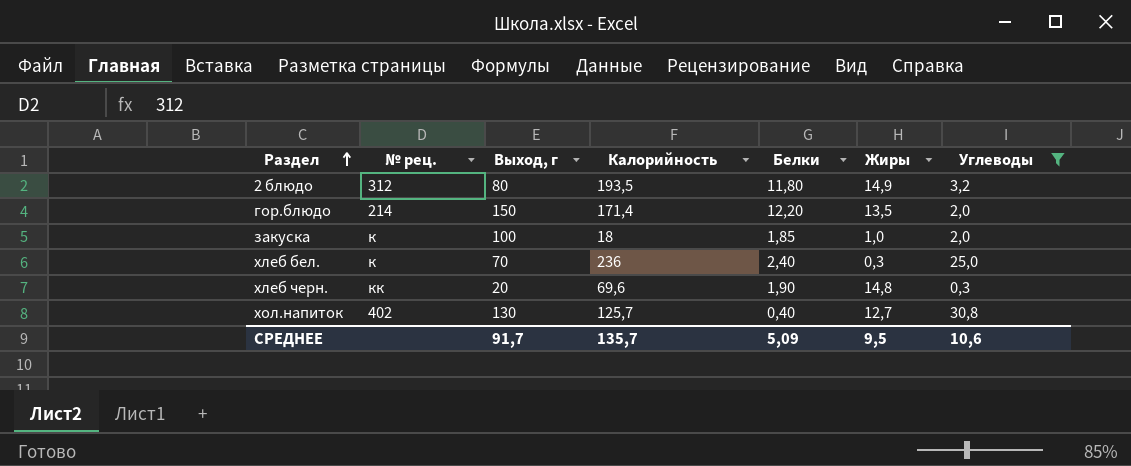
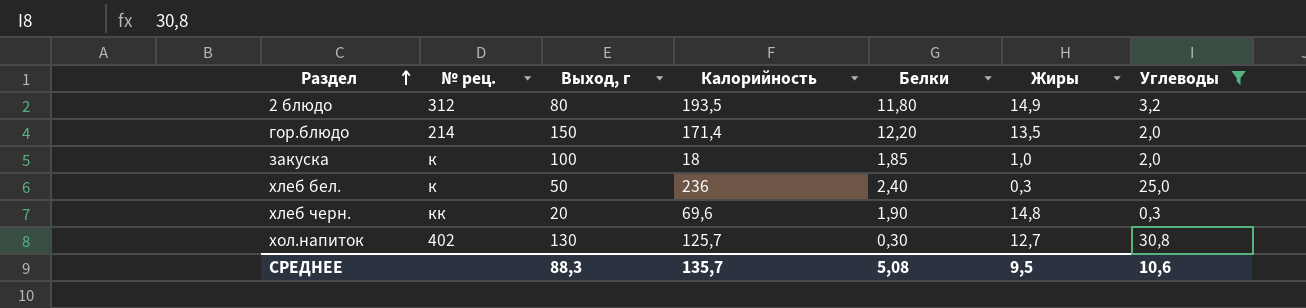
хлеб бел. | Выход, г: 70 -> 50
хол.напиток | Белки: 0,40 -> 0,30
СРЕДНЕЕ | Выход, г: 91,7 -> 88,3
СРЕДНЕЕ | Белки: 5,09 -> 5,08

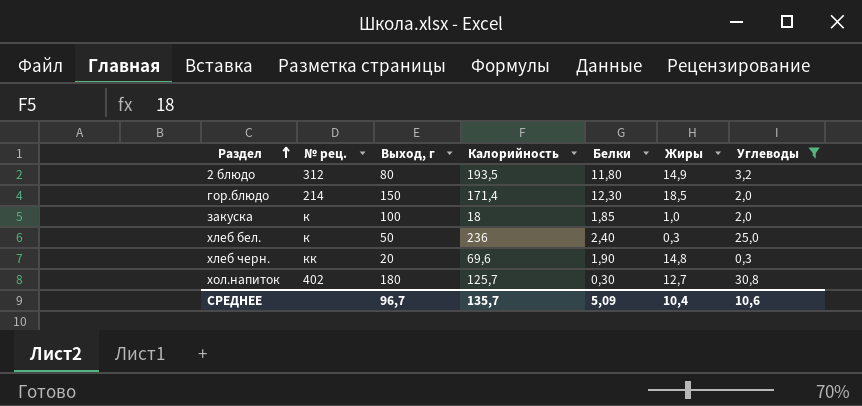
гор.блюдо | Белки: 12,20 -> 12,30
гор.блюдо | Жиры: 13,5 -> 18,5
хол.напиток | Выход, г: 130 -> 180
СРЕДНЕЕ | Выход, г: 88,3 -> 96,7
СРЕДНЕЕ | Белки: 5,08 -> 5,09
СРЕДНЕЕ | Жиры: 9,5 -> 10,4

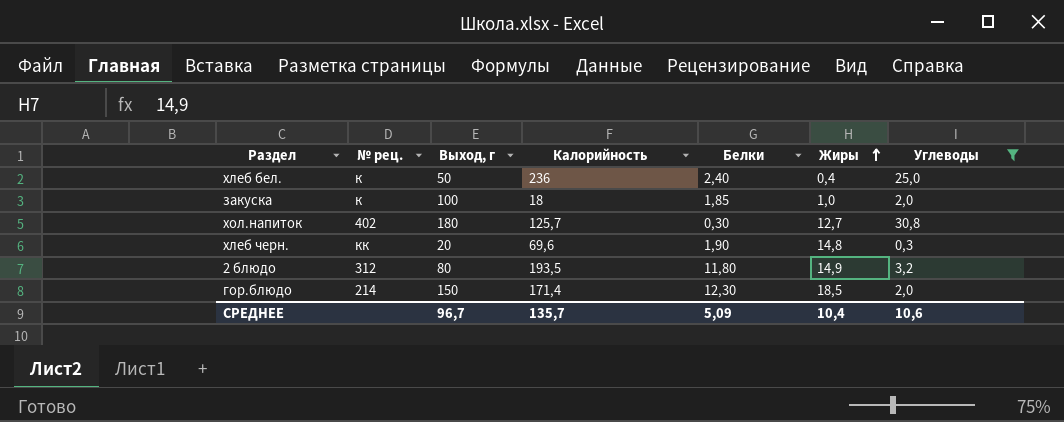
row order: Раздел ascending -> Жиры ascending
хлеб бел. | Жиры: 0,3 -> 0,4

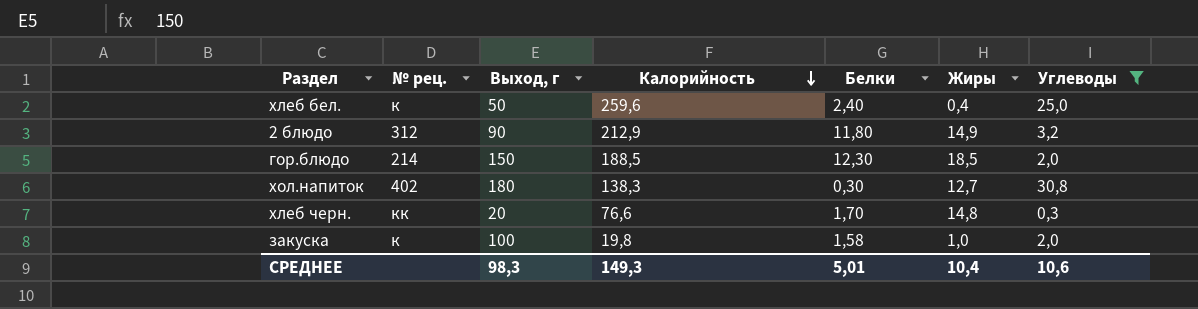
row order: Жиры ascending -> Калорийность descending
хлеб бел. | Калорийность: 236 -> 259,6
2 блюдо | Выход, г: 80 -> 90
2 блюдо | Калорийность: 193,5 -> 212,9
гор.блюдо | Калорийность: 171,4 -> 188,5
хол.напиток | Калорийность: 125,7 -> 138,3
хлеб черн. | Калорийность: 69,6 -> 76,6
хлеб черн. | Белки: 1,90 -> 1,70
закуска | Калорийность: 18 -> 19,8
закуска | Белки: 1,85 -> 1,58
СРЕДНЕЕ | Выход, г: 96,7 -> 98,3
СРЕДНЕЕ | Калорийность: 135,7 -> 149,3
СРЕДНЕЕ | Белки: 5,09 -> 5,01

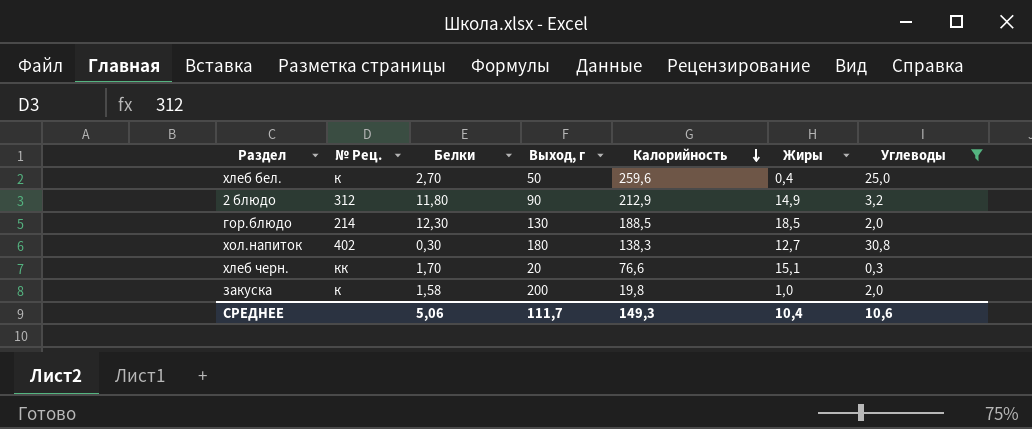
column name: № рец. -> № Рец.
column Белки | position: 5 -> 3
хлеб бел. | Белки: 2,40 -> 2,70
гор.блюдо | Выход, г: 150 -> 130
хлеб черн. | Жиры: 14,8 -> 15,1
закуска | Выход, г: 100 -> 200
СРЕДНЕЕ | Белки: 5,01 -> 5,06
СРЕДНЕЕ | Выход, г: 98,3 -> 111,7

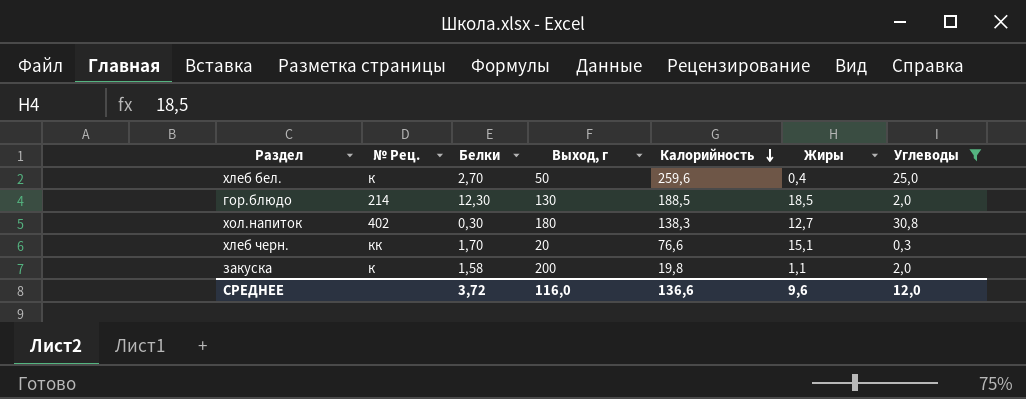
row 2 блюдо: 312 | 11,80 | 90 | 212,9 | 14,9 | 3,2 -> none
закуска | Жиры: 1,0 -> 1,1
СРЕДНЕЕ | Белки: 5,06 -> 3,72
СРЕДНЕЕ | Выход, г: 111,7 -> 116,0
СРЕДНЕЕ | Калорийность: 149,3 -> 136,6
СРЕДНЕЕ | Жиры: 10,4 -> 9,6
СРЕДНЕЕ | Углеводы: 10,6 -> 12,0

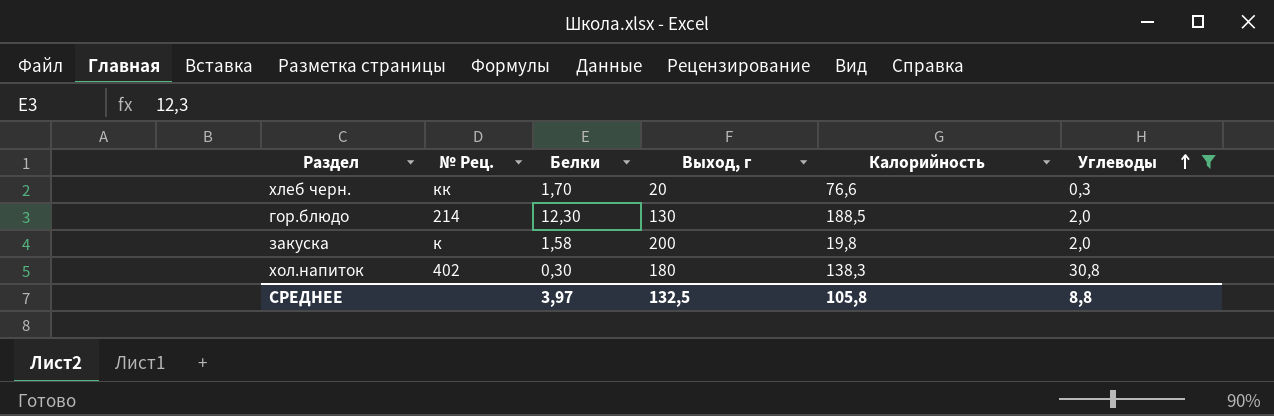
row order: Калорийность descending -> Углеводы ascending
column Жиры | position: 6 -> none
row хлеб бел.: к | 2,70 | 50 | 259,6 | 0,4 | 25,0 -> none
СРЕДНЕЕ | Белки: 3,72 -> 3,97
СРЕДНЕЕ | Выход, г: 116,0 -> 132,5
СРЕДНЕЕ | Калорийность: 136,6 -> 105,8
СРЕДНЕЕ | Углеводы: 12,0 -> 8,8

